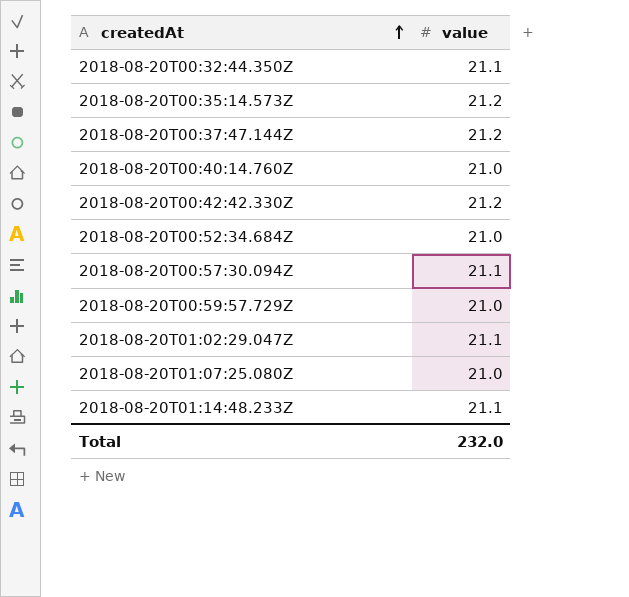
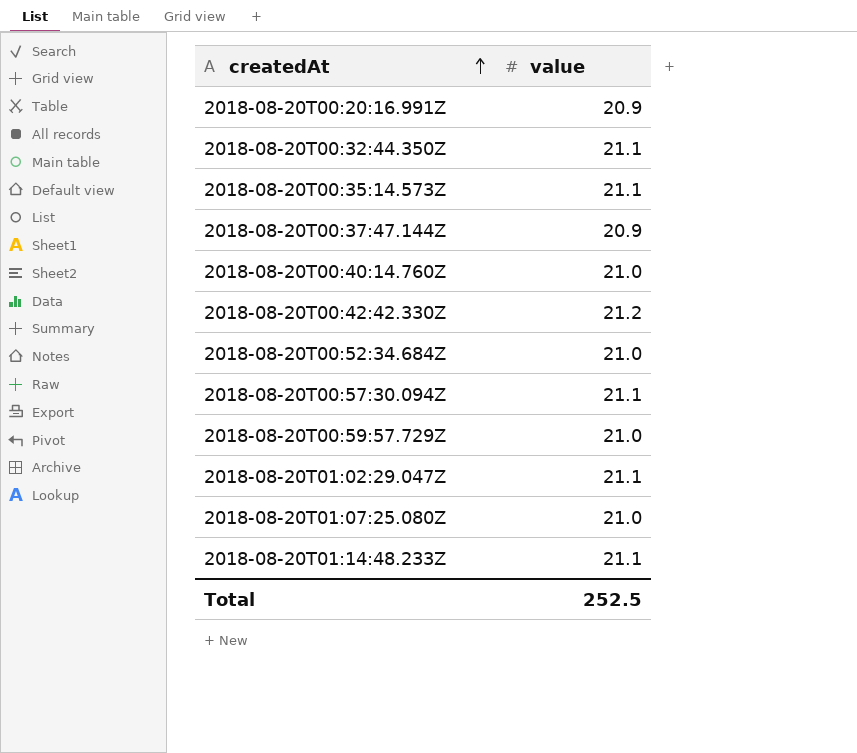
row 2018-08-20T00:20:16.991Z: none -> 20.9
2018-08-20T00:35:14.573Z | value: 21.2 -> 21.1
2018-08-20T00:37:47.144Z | value: 21.2 -> 20.9
Total | value: 232.0 -> 252.5

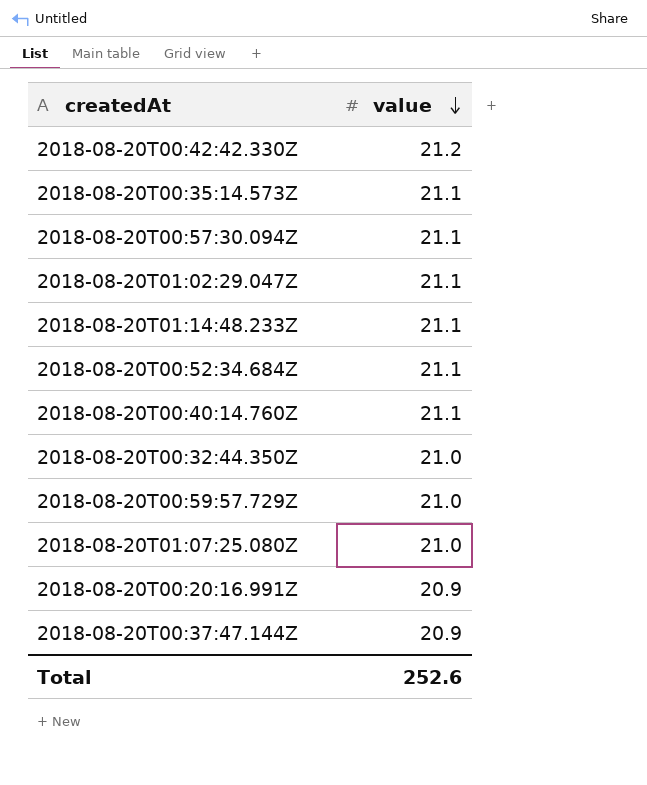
row order: createdAt ascending -> value descending
2018-08-20T00:52:34.684Z | value: 21.0 -> 21.1
2018-08-20T00:40:14.760Z | value: 21.0 -> 21.1
2018-08-20T00:32:44.350Z | value: 21.1 -> 21.0
Total | value: 252.5 -> 252.6

